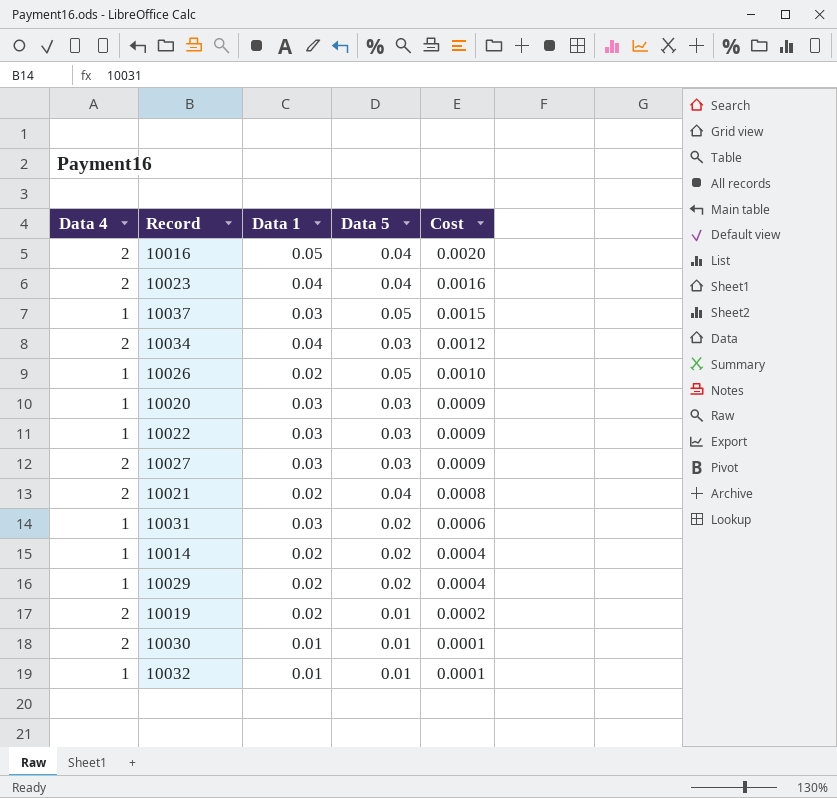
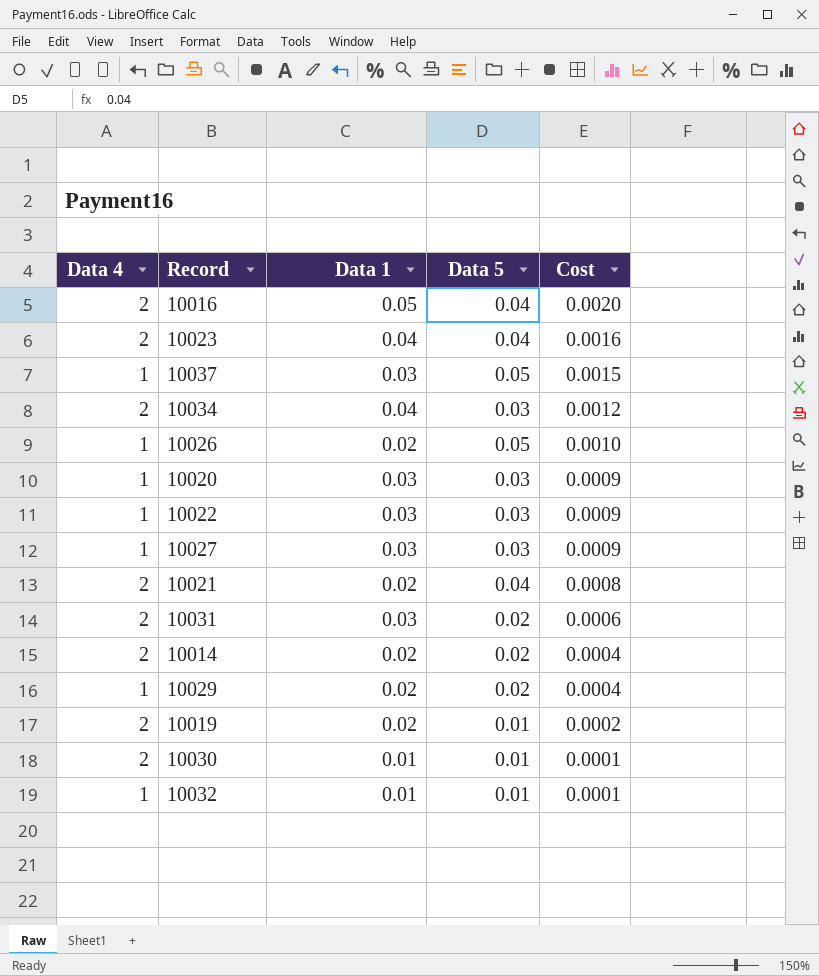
10027 | Data 4: 2 -> 1
10031 | Data 4: 1 -> 2
10014 | Data 4: 1 -> 2

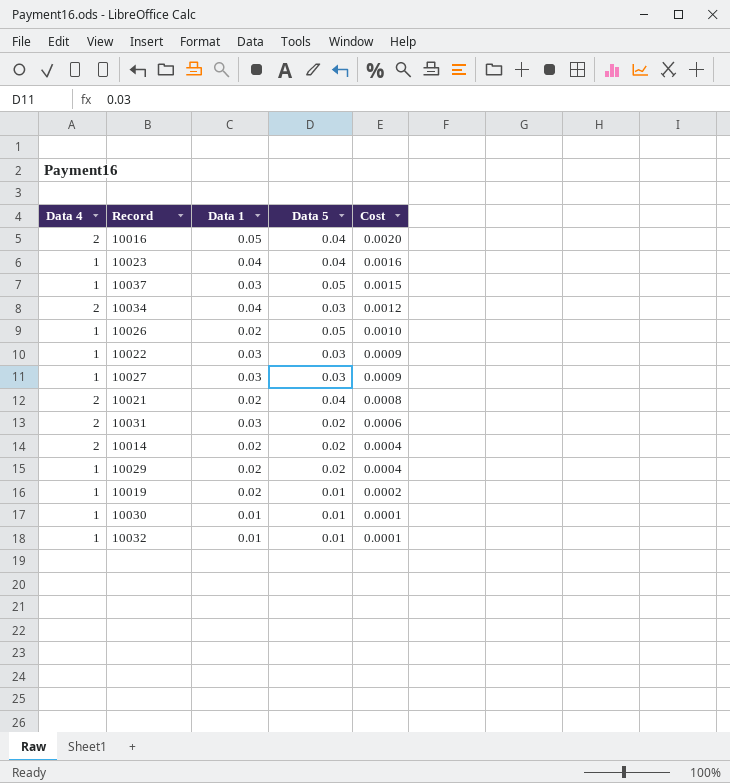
row 10020: 1 | 0.03 | 0.03 | 0.0009 -> none
10023 | Data 4: 2 -> 1
10019 | Data 4: 2 -> 1
10030 | Data 4: 2 -> 1

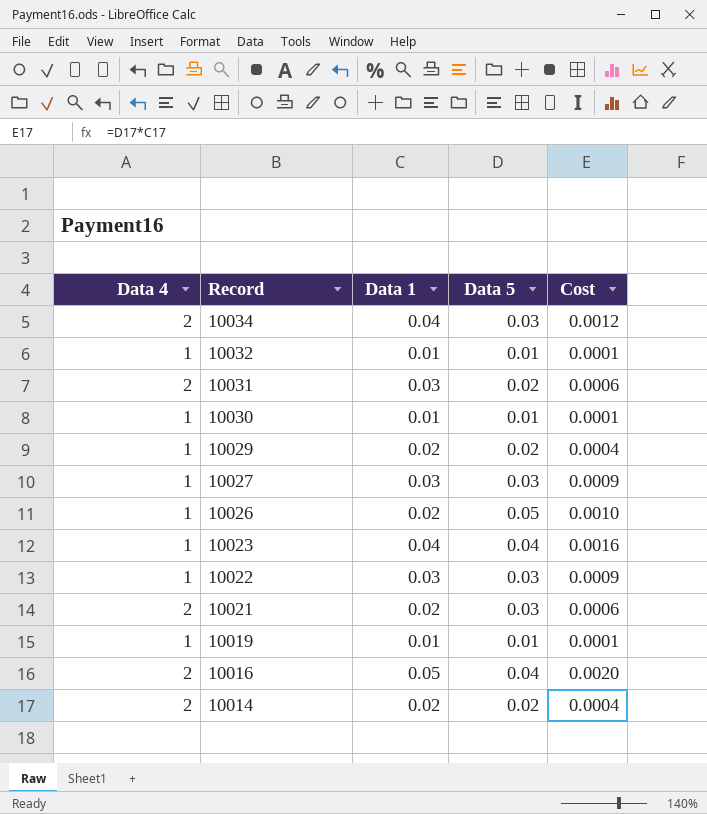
row order: Cost descending -> Record descending
row 10037: 1 | 0.03 | 0.05 | 0.0015 -> none
10021 | Data 5: 0.04 -> 0.03
10021 | Cost: 0.0008 -> 0.0006
10019 | Data 1: 0.02 -> 0.01
10019 | Cost: 0.0002 -> 0.0001

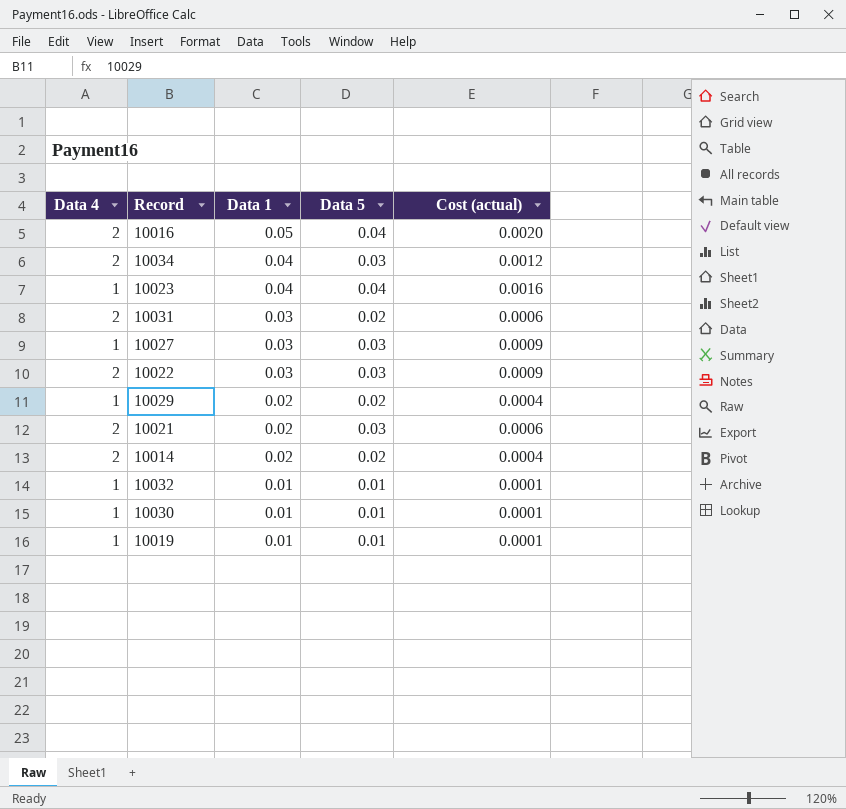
row order: Record descending -> Data 1 descending
column name: Cost -> Cost (actual)
row 10026: 1 | 0.02 | 0.05 | 0.0010 -> none
10022 | Data 4: 1 -> 2

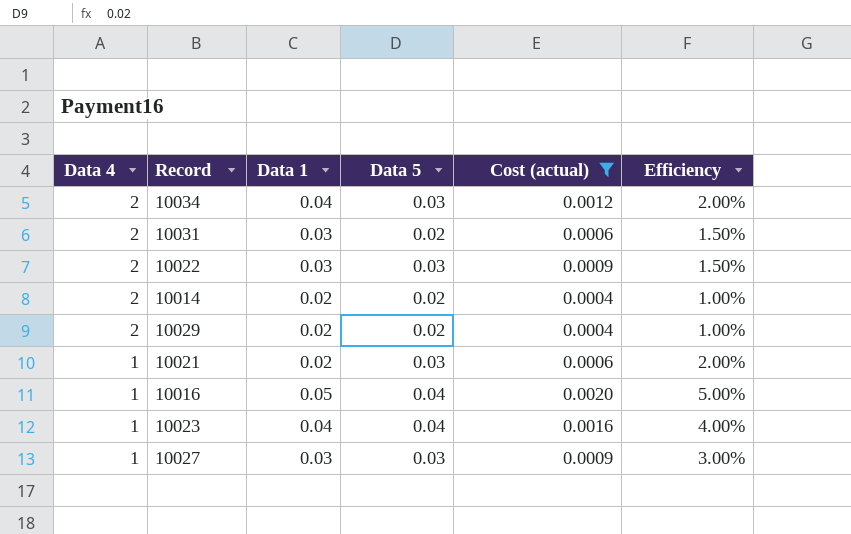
filter: none -> Cost (actual) != 0.0001
row order: Data 1 descending -> Data 4 descending
column Efficiency | formula: none -> [Data 1] / [Data 4]
10029 | Data 4: 1 -> 2
10021 | Data 4: 2 -> 1
10016 | Data 4: 2 -> 1

